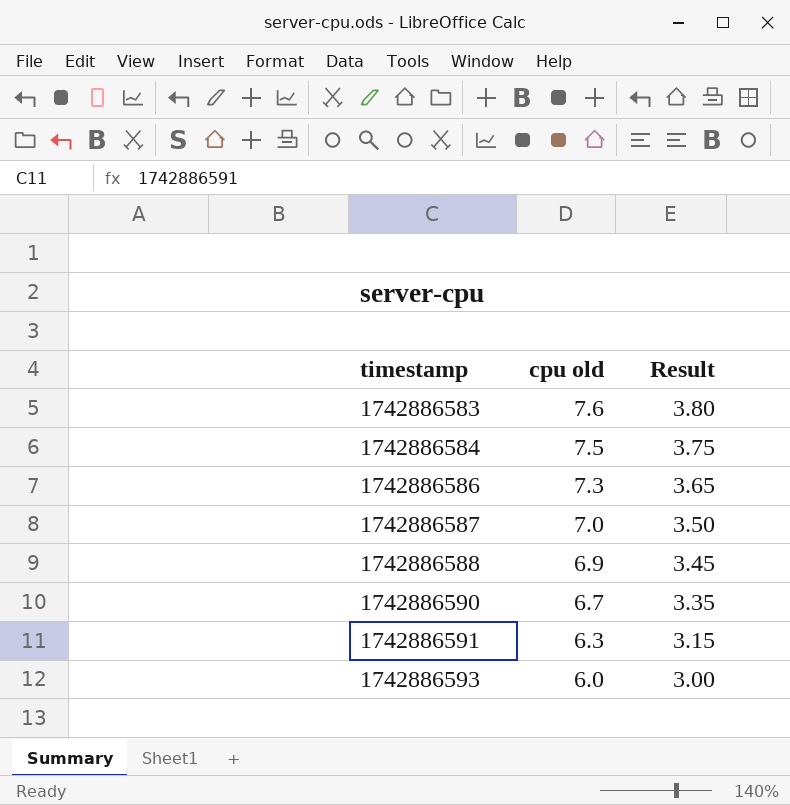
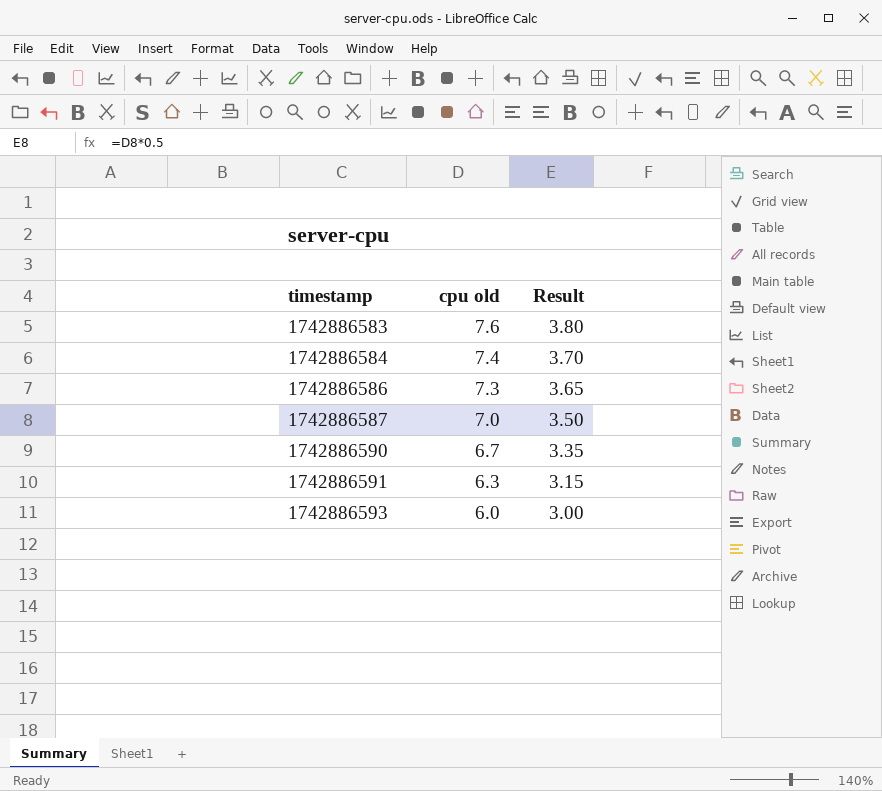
row 1742886588: 6.9 | 3.45 -> none
1742886584 | cpu old: 7.5 -> 7.4
1742886584 | Result: 3.75 -> 3.70

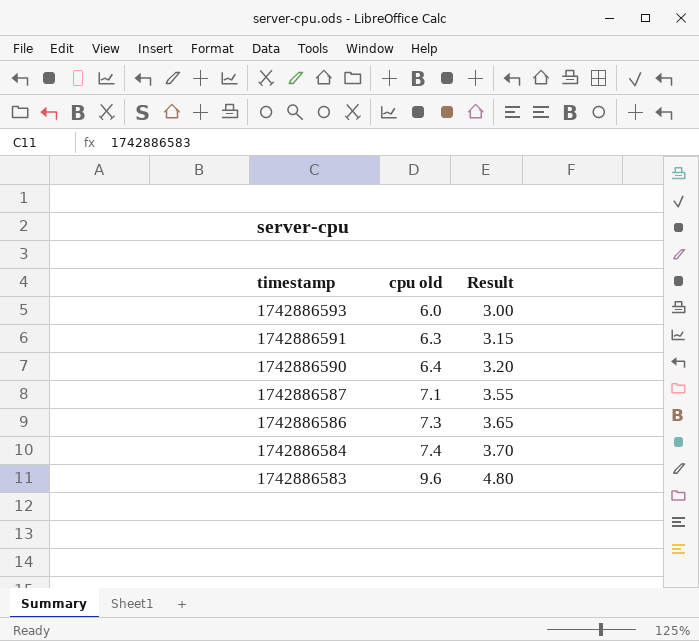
row order: timestamp ascending -> timestamp descending
1742886590 | cpu old: 6.7 -> 6.4
1742886590 | Result: 3.35 -> 3.20
1742886587 | cpu old: 7.0 -> 7.1
1742886587 | Result: 3.50 -> 3.55
1742886583 | cpu old: 7.6 -> 9.6
1742886583 | Result: 3.80 -> 4.80

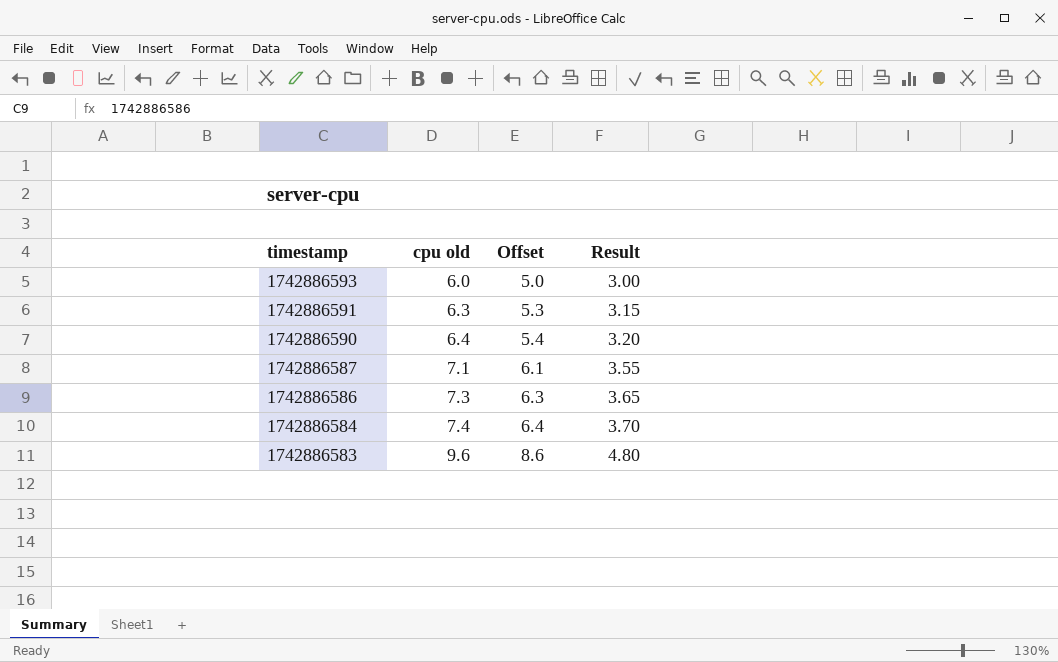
column Offset | formula: none -> [cpu old] - 1

